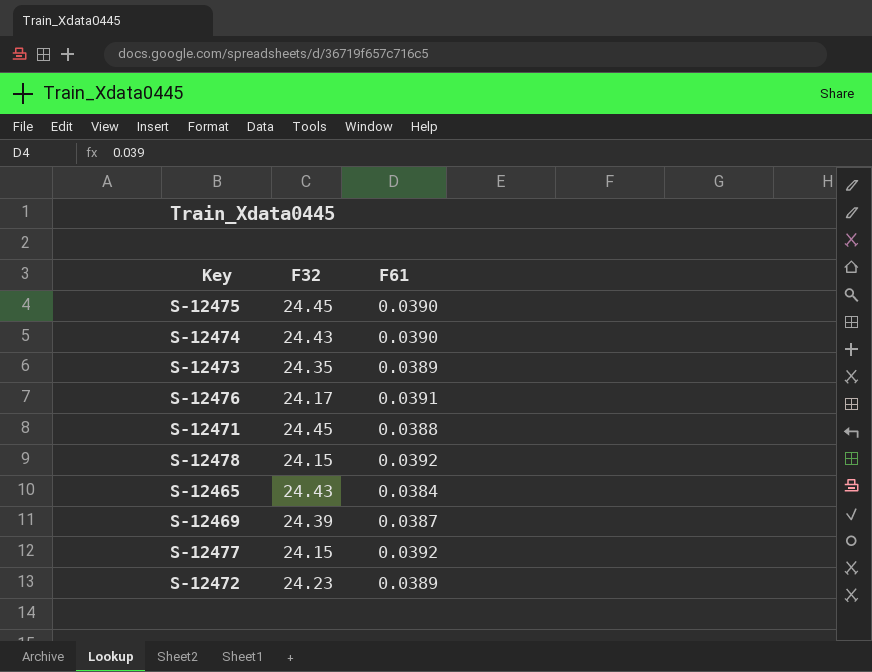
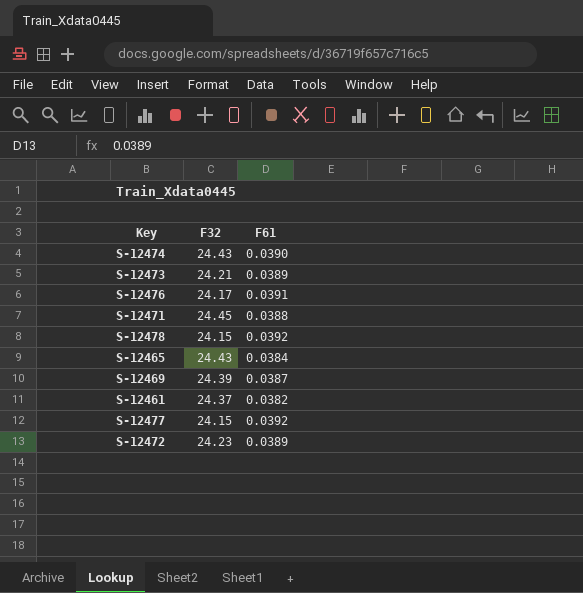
row S-12475: 24.45 | 0.0390 -> none
S-12473 | F32: 24.35 -> 24.21
row S-12461: none -> 24.37 | 0.0382

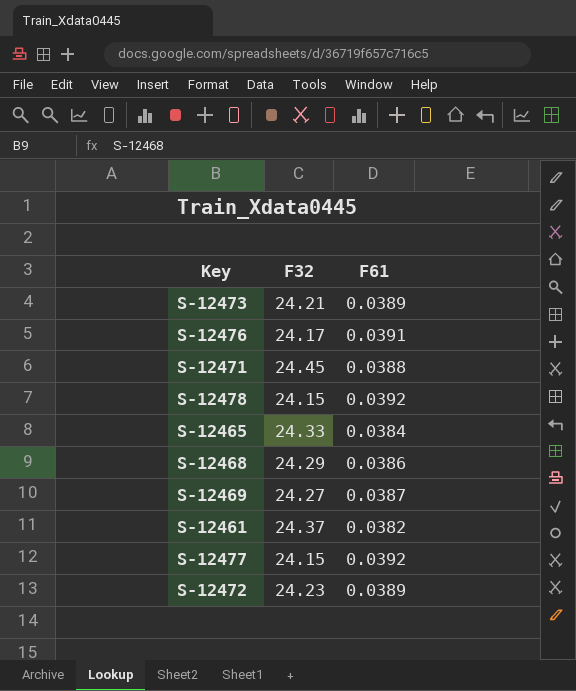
row S-12474: 24.43 | 0.0390 -> none
S-12465 | F32: 24.43 -> 24.33
row S-12468: none -> 24.29 | 0.0386
S-12469 | F32: 24.39 -> 24.27

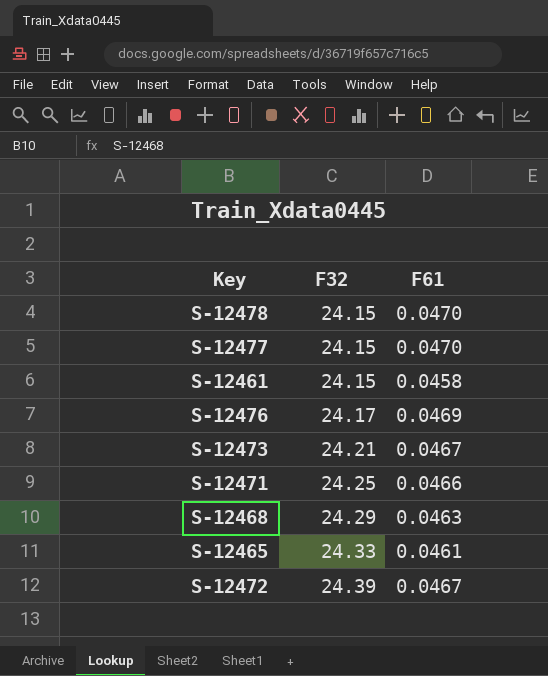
row order: none -> F32 ascending
row S-12469: 24.27 | 0.0387 -> none
S-12478 | F61: 0.0392 -> 0.0470
S-12477 | F61: 0.0392 -> 0.0470
S-12461 | F32: 24.37 -> 24.15
S-12461 | F61: 0.0382 -> 0.0458
S-12476 | F61: 0.0391 -> 0.0469
S-12473 | F61: 0.0389 -> 0.0467
S-12471 | F32: 24.45 -> 24.25
S-12471 | F61: 0.0388 -> 0.0466
S-12468 | F61: 0.0386 -> 0.0463
S-12465 | F61: 0.0384 -> 0.0461
S-12472 | F32: 24.23 -> 24.39
S-12472 | F61: 0.0389 -> 0.0467

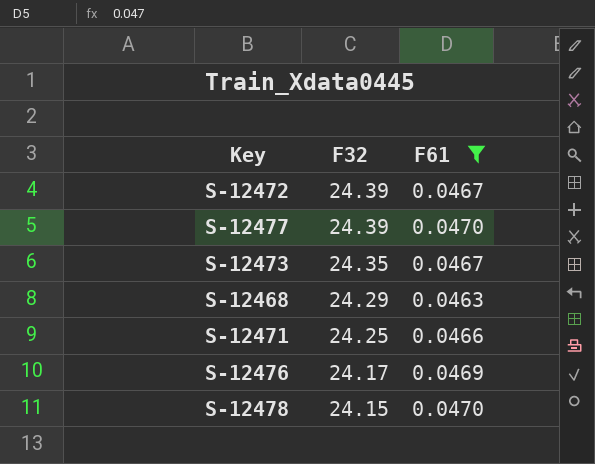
filter: none -> F61 >= 0.0463
row order: F32 ascending -> F32 descending
S-12477 | F32: 24.15 -> 24.39
S-12473 | F32: 24.21 -> 24.35

